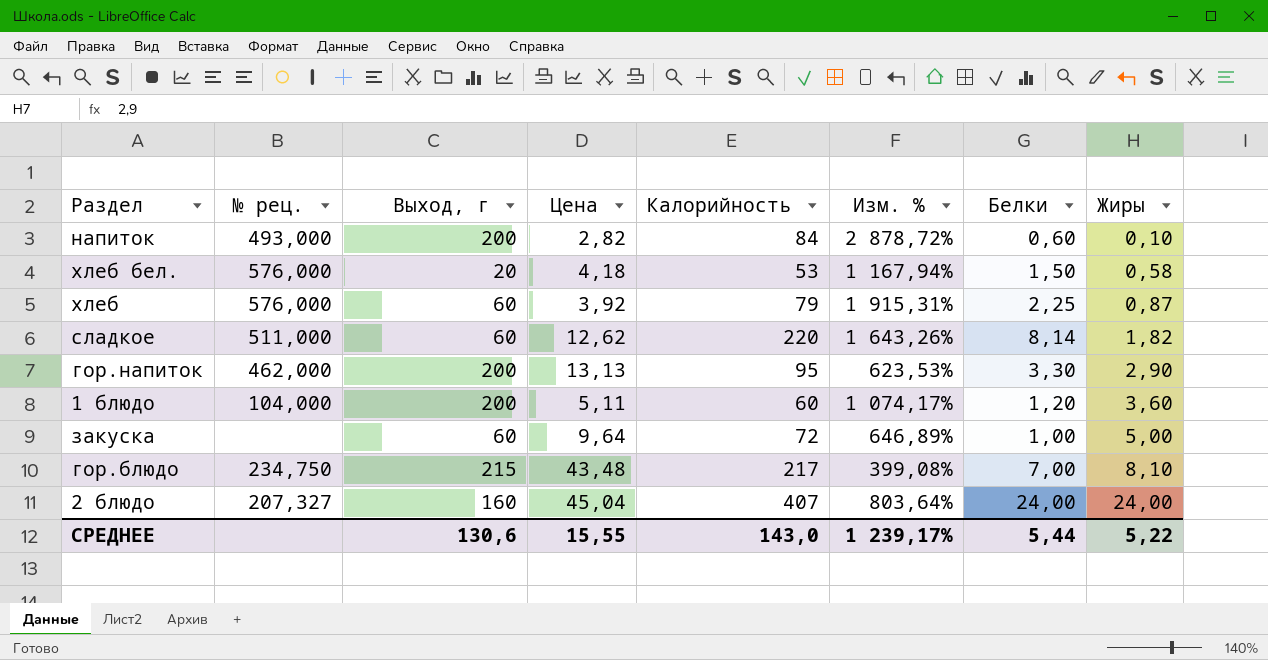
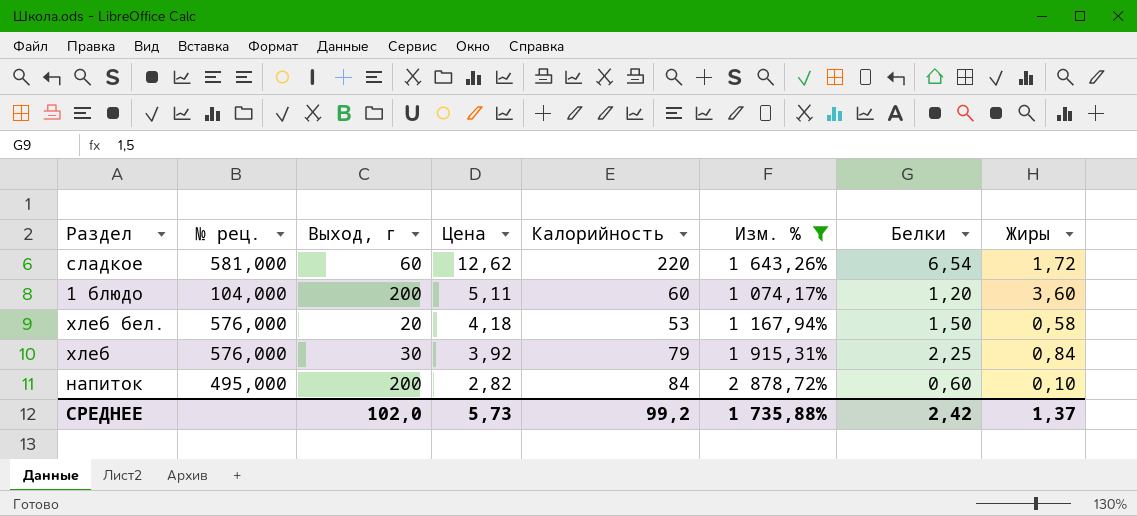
filter: none -> Изм. % >= 1 074,17%
row order: Жиры ascending -> Цена descending
сладкое | № рец.: 511,000 -> 581,000
сладкое | Белки: 8,14 -> 6,54
сладкое | Жиры: 1,82 -> 1,72
хлеб | Выход, г: 60 -> 30
хлеб | Жиры: 0,87 -> 0,84
напиток | № рец.: 493,000 -> 495,000
СРЕДНЕЕ | Выход, г: 130,6 -> 102,0
СРЕДНЕЕ | Цена: 15,55 -> 5,73
СРЕДНЕЕ | Калорийность: 143,0 -> 99,2
СРЕДНЕЕ | Изм. %: 1 239,17% -> 1 735,88%
СРЕДНЕЕ | Белки: 5,44 -> 2,42
СРЕДНЕЕ | Жиры: 5,22 -> 1,37

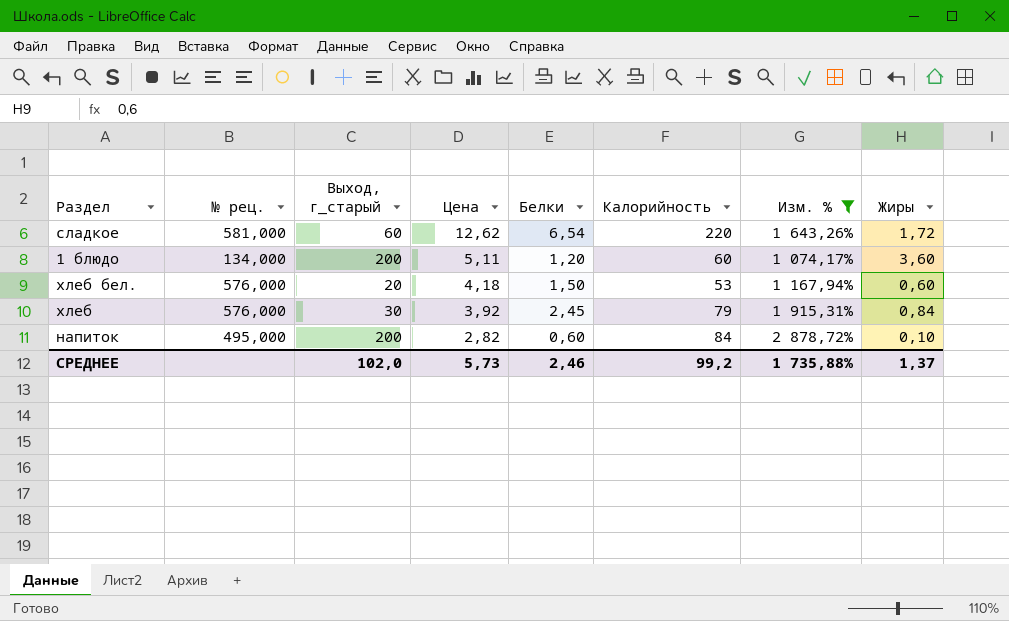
column name: Выход, г -> Выход, г_старый
column Белки | position: 7 -> 5
1 блюдо | № рец.: 104,000 -> 134,000
хлеб бел. | Жиры: 0,58 -> 0,60
хлеб | Белки: 2,25 -> 2,45
СРЕДНЕЕ | Белки: 2,42 -> 2,46

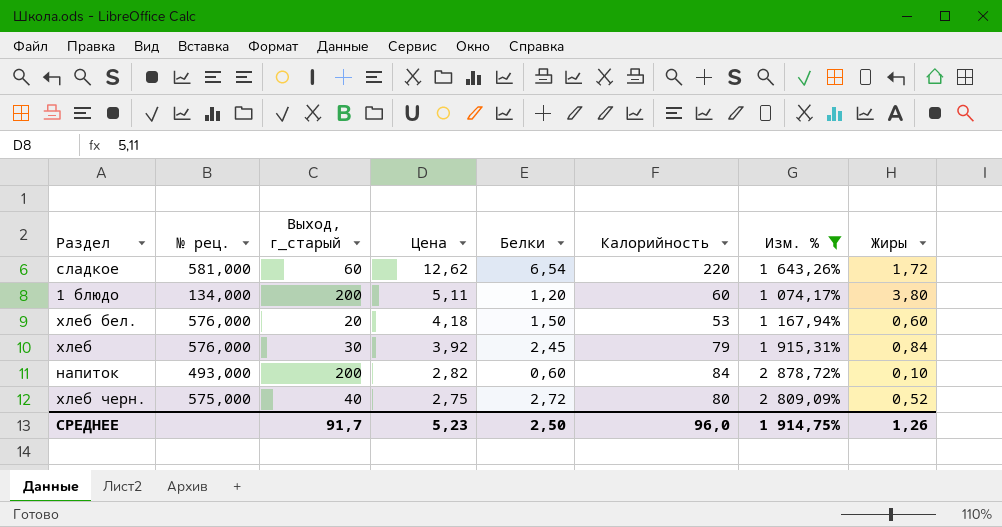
1 блюдо | Жиры: 3,60 -> 3,80
напиток | № рец.: 495,000 -> 493,000
row хлеб черн.: none -> 575,000 | 40 | 2,75 | 2,72 | 80 | 2 809,09% | 0,52
СРЕДНЕЕ | Выход, г_старый: 102,0 -> 91,7
СРЕДНЕЕ | Цена: 5,73 -> 5,23
СРЕДНЕЕ | Белки: 2,46 -> 2,50
СРЕДНЕЕ | Калорийность: 99,2 -> 96,0
СРЕДНЕЕ | Изм. %: 1 735,88% -> 1 914,75%
СРЕДНЕЕ | Жиры: 1,37 -> 1,26

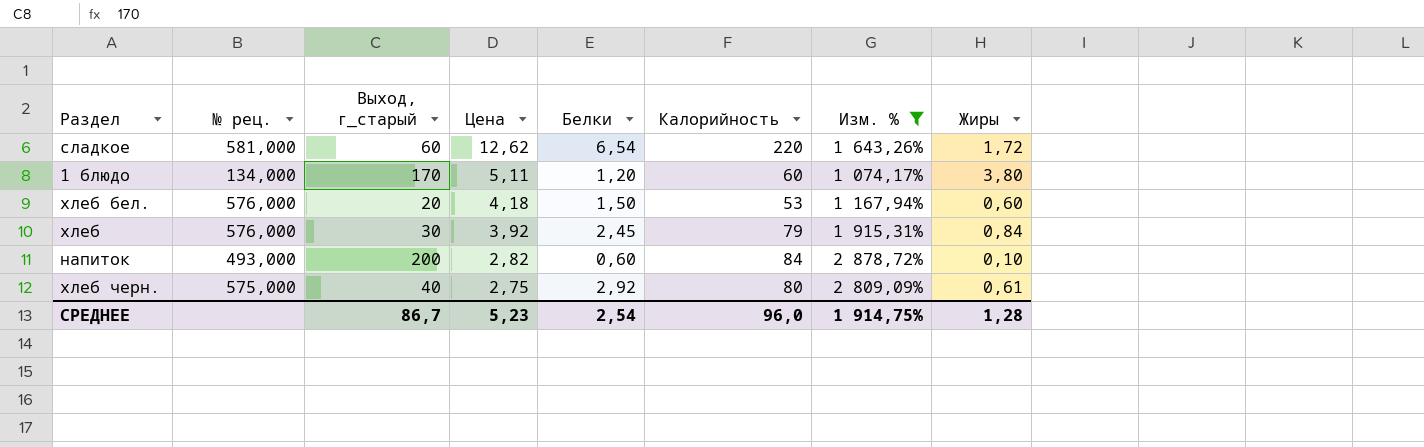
1 блюдо | Выход, г_старый: 200 -> 170
хлеб черн. | Белки: 2,72 -> 2,92
хлеб черн. | Жиры: 0,52 -> 0,61
СРЕДНЕЕ | Выход, г_старый: 91,7 -> 86,7
СРЕДНЕЕ | Белки: 2,50 -> 2,54
СРЕДНЕЕ | Жиры: 1,26 -> 1,28

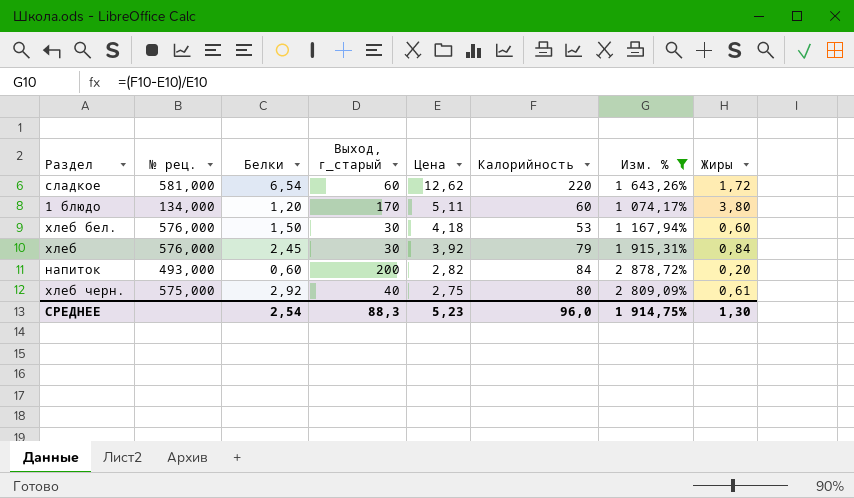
column Белки | position: 5 -> 3
хлеб бел. | Выход, г_старый: 20 -> 30
напиток | Жиры: 0,10 -> 0,20
СРЕДНЕЕ | Выход, г_старый: 86,7 -> 88,3
СРЕДНЕЕ | Жиры: 1,28 -> 1,30

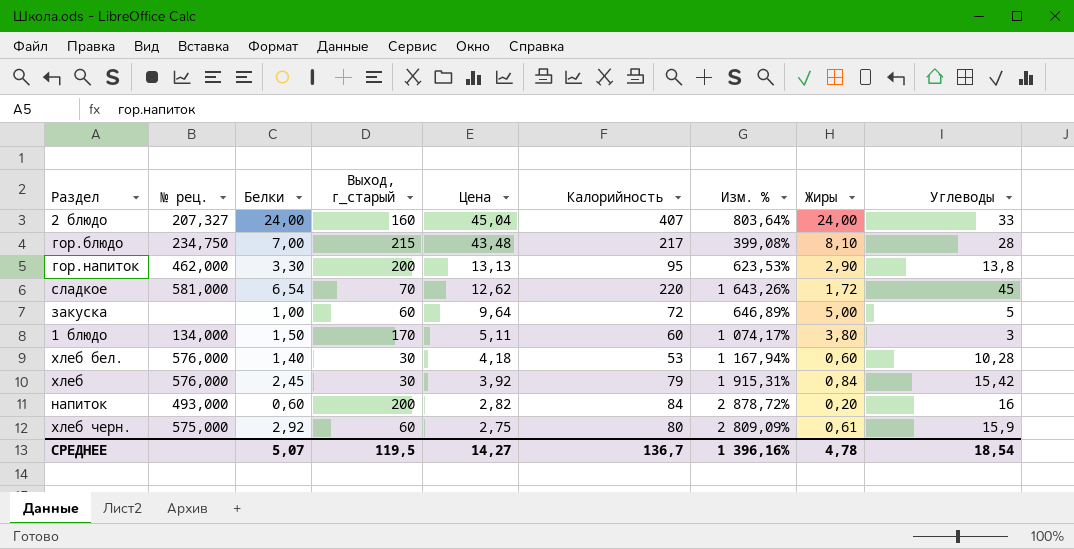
filter: Изм. % >= 1 074,17% -> none
column Углеводы | position: none -> 9
сладкое | Выход, г_старый: 60 -> 70
1 блюдо | Белки: 1,20 -> 1,50
хлеб бел. | Белки: 1,50 -> 1,40
хлеб черн. | Выход, г_старый: 40 -> 60
СРЕДНЕЕ | Белки: 2,54 -> 5,07
СРЕДНЕЕ | Выход, г_старый: 88,3 -> 119,5
СРЕДНЕЕ | Цена: 5,23 -> 14,27
СРЕДНЕЕ | Калорийность: 96,0 -> 136,7
СРЕДНЕЕ | Изм. %: 1 914,75% -> 1 396,16%
СРЕДНЕЕ | Жиры: 1,30 -> 4,78

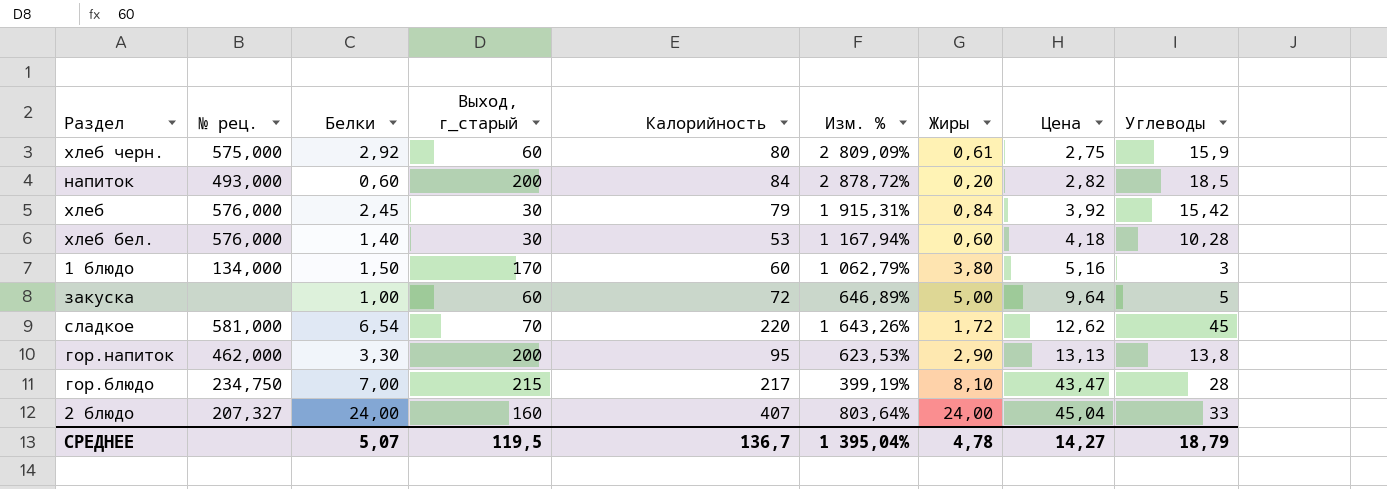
row order: Цена descending -> Цена ascending
column Цена | position: 5 -> 8
напиток | Углеводы: 16 -> 18,5
1 блюдо | Изм. %: 1 074,17% -> 1 062,79%
1 блюдо | Цена: 5,11 -> 5,16
гор.блюдо | Изм. %: 399,08% -> 399,19%
гор.блюдо | Цена: 43,48 -> 43,47
СРЕДНЕЕ | Изм. %: 1 396,16% -> 1 395,04%
СРЕДНЕЕ | Углеводы: 18,54 -> 18,79

